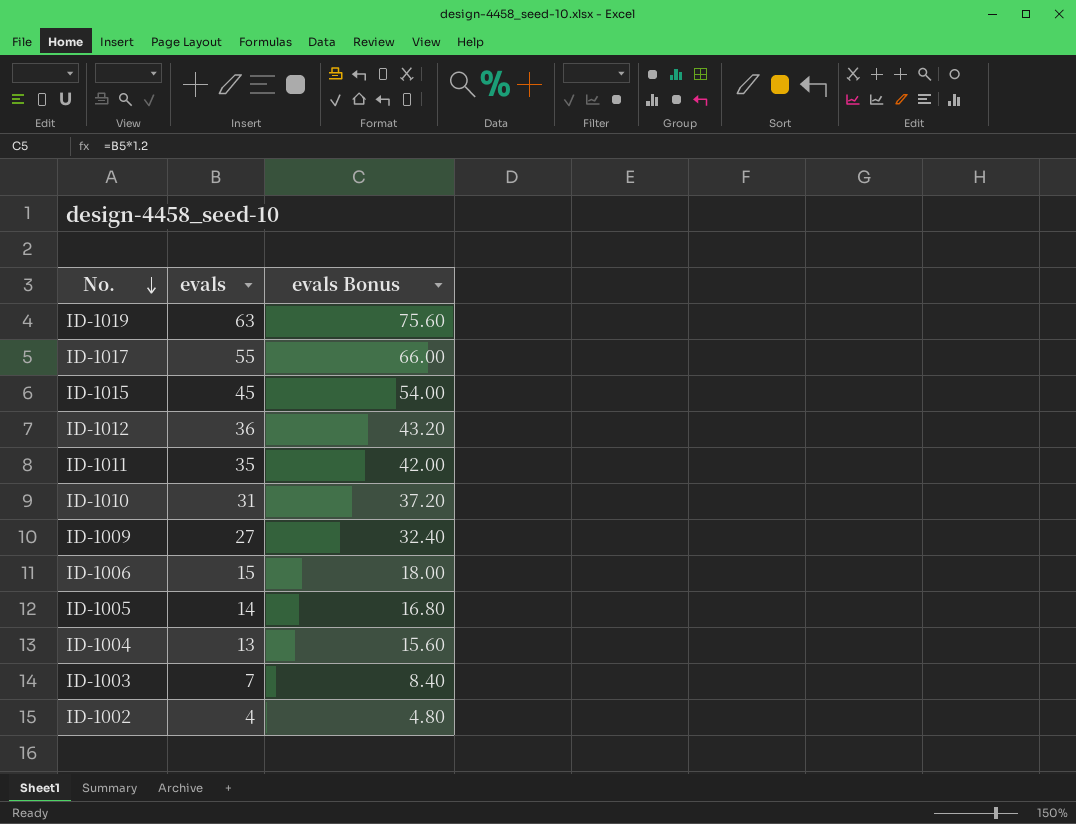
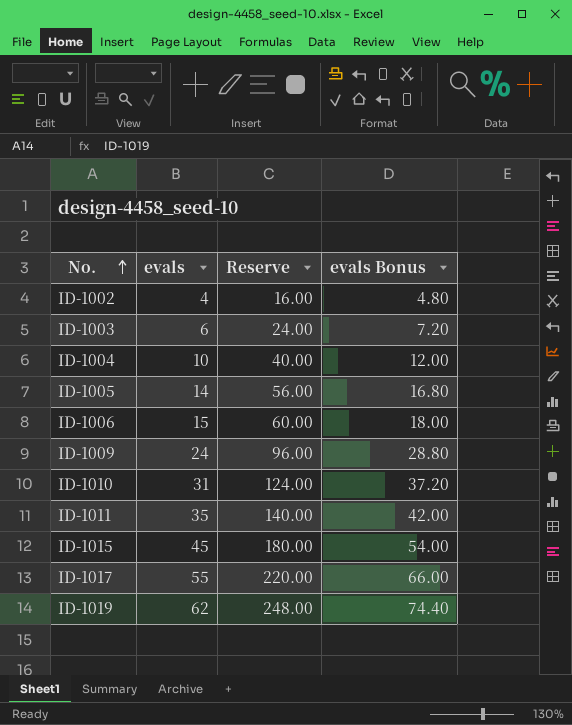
row order: No. descending -> No. ascending
column Reserve | formula: none -> [evals] * 4
row ID-1012: 36 | 43.20 -> none
ID-1003 | evals: 7 -> 6
ID-1003 | evals Bonus: 8.40 -> 7.20
ID-1004 | evals: 13 -> 10
ID-1004 | evals Bonus: 15.60 -> 12.00
ID-1009 | evals: 27 -> 24
ID-1009 | evals Bonus: 32.40 -> 28.80
ID-1019 | evals: 63 -> 62
ID-1019 | evals Bonus: 75.60 -> 74.40

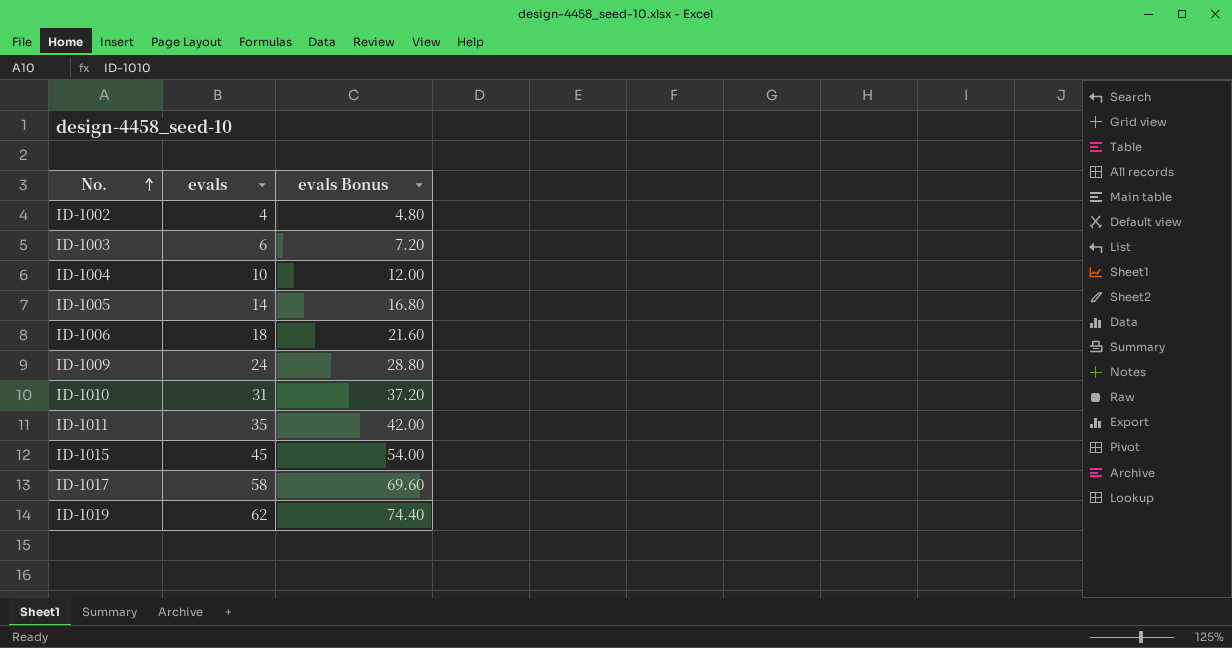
column Reserve | formula: [evals] * 4 -> none
ID-1006 | evals: 15 -> 18
ID-1006 | evals Bonus: 18.00 -> 21.60
ID-1017 | evals: 55 -> 58
ID-1017 | evals Bonus: 66.00 -> 69.60

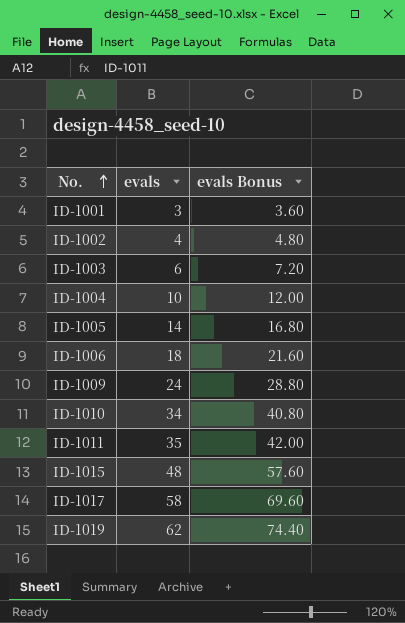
row ID-1001: none -> 3 | 3.60
ID-1010 | evals: 31 -> 34
ID-1010 | evals Bonus: 37.20 -> 40.80
ID-1015 | evals: 45 -> 48
ID-1015 | evals Bonus: 54.00 -> 57.60

